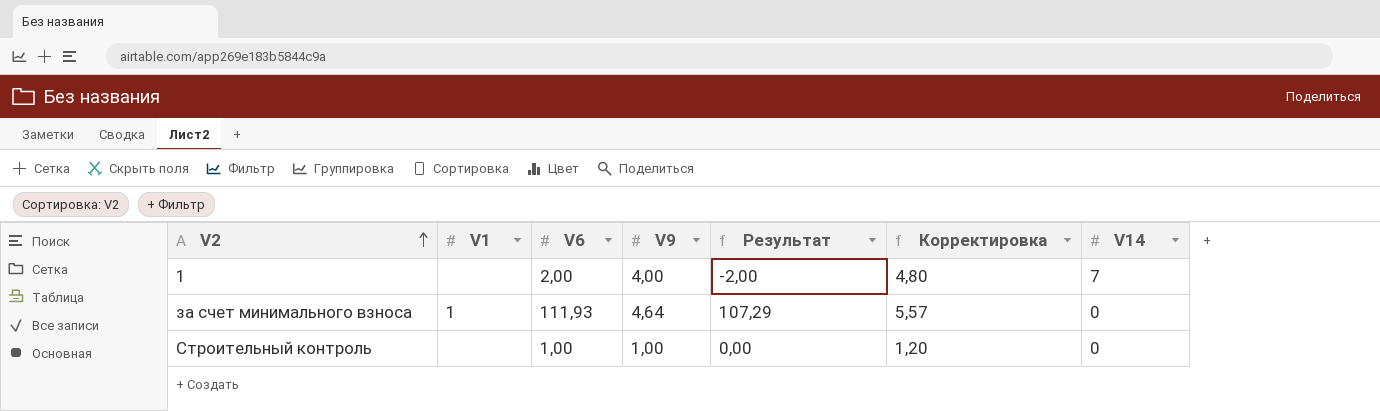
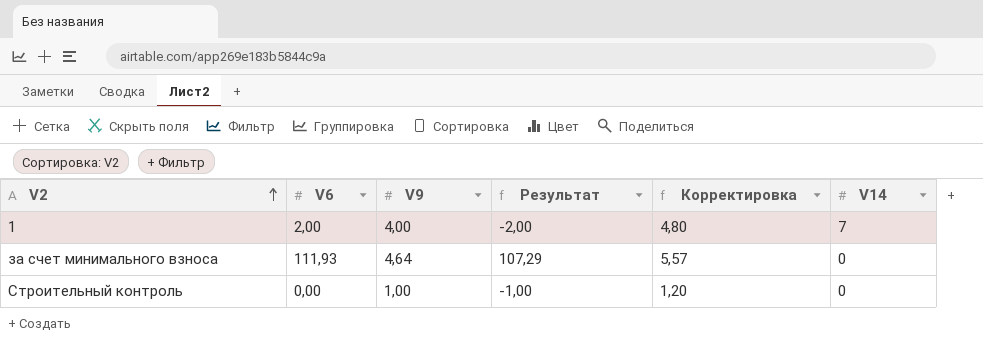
column V1 | position: 2 -> none
Строительный контроль | V6: 1,00 -> 0,00
Строительный контроль | Результат: 0,00 -> -1,00

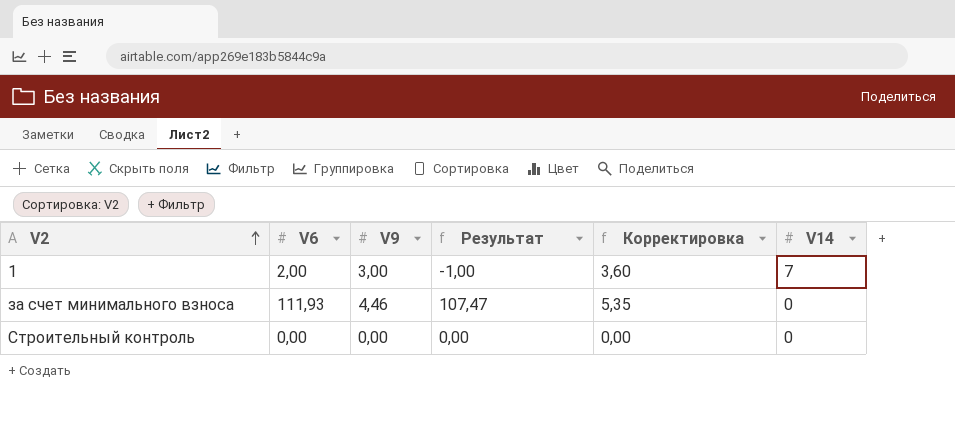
1 | V9: 4,00 -> 3,00
1 | Результат: -2,00 -> -1,00
1 | Корректировка: 4,80 -> 3,60
за счет минимального взноса | V9: 4,64 -> 4,46
за счет минимального взноса | Результат: 107,29 -> 107,47
за счет минимального взноса | Корректировка: 5,57 -> 5,35
Строительный контроль | V9: 1,00 -> 0,00
Строительный контроль | Результат: -1,00 -> 0,00
Строительный контроль | Корректировка: 1,20 -> 0,00

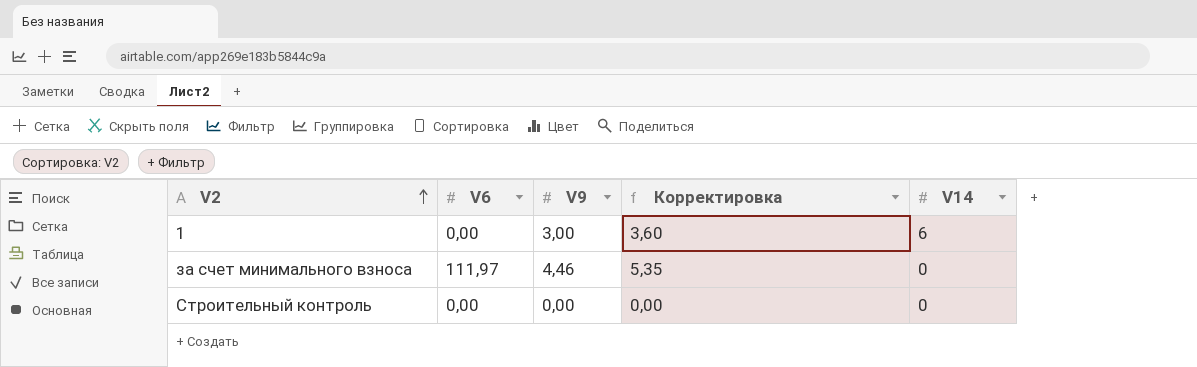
column Результат | formula: [V6] - [V9] -> none
1 | V6: 2,00 -> 0,00
1 | V14: 7 -> 6
за счет минимального взноса | V6: 111,93 -> 111,97

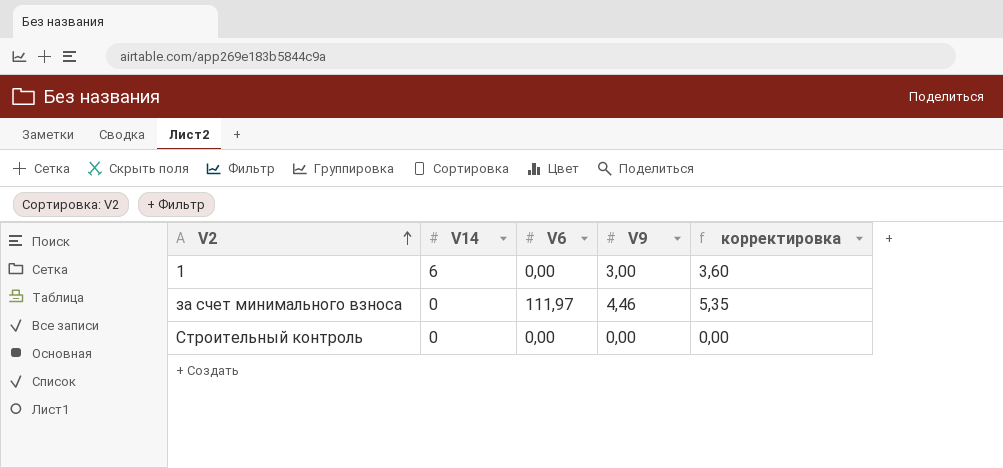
column V14 | position: 5 -> 2
column name: Корректировка -> корректировка

